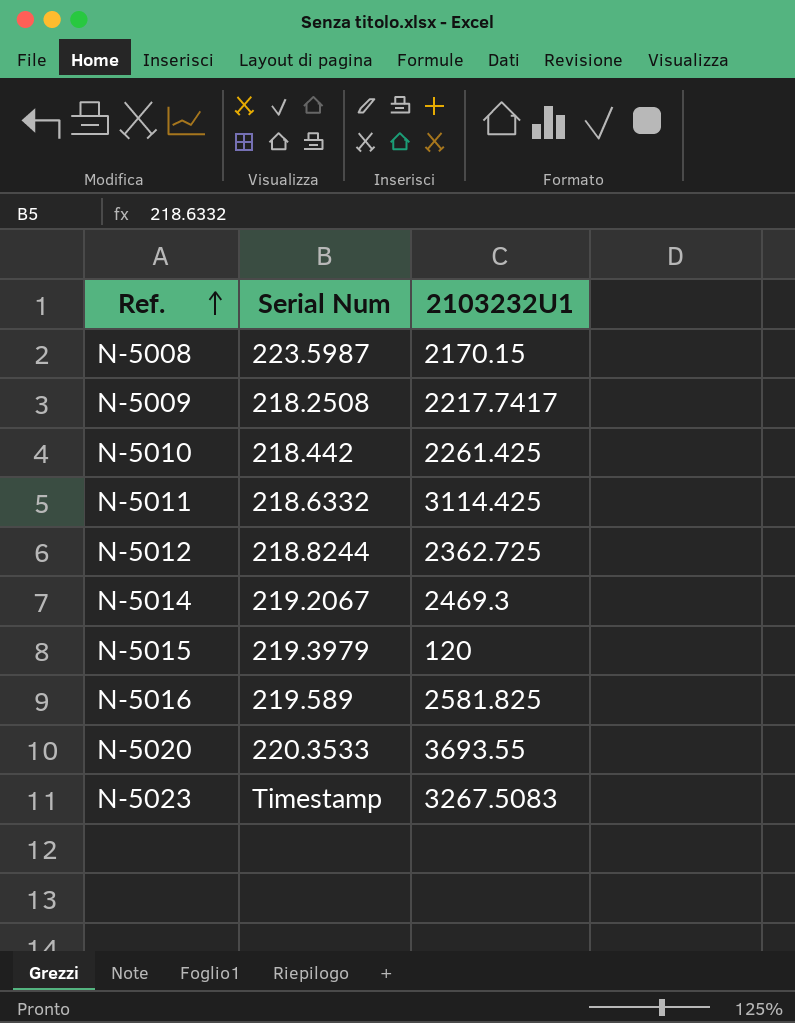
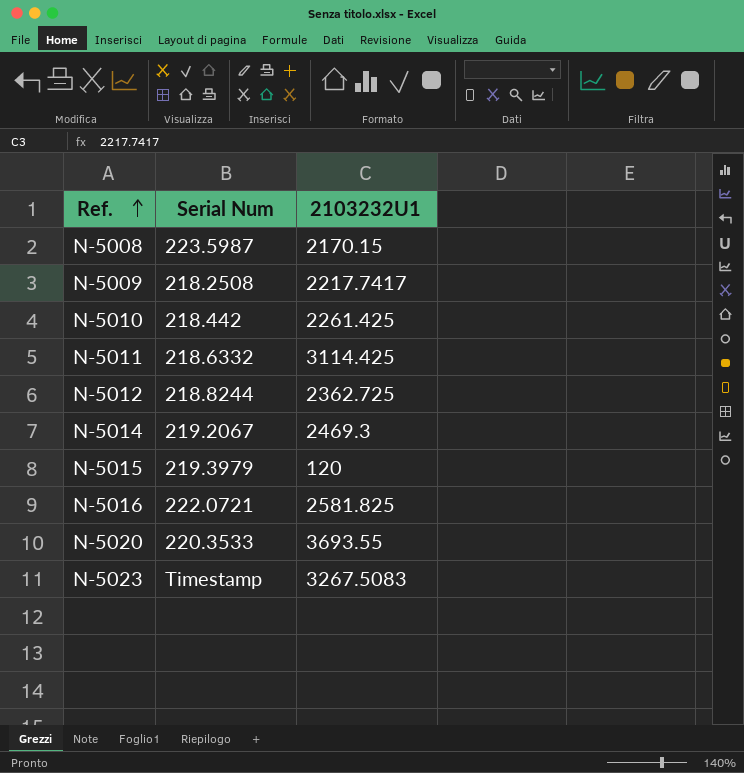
N-5016 | Serial Num: 219.589 -> 222.0721

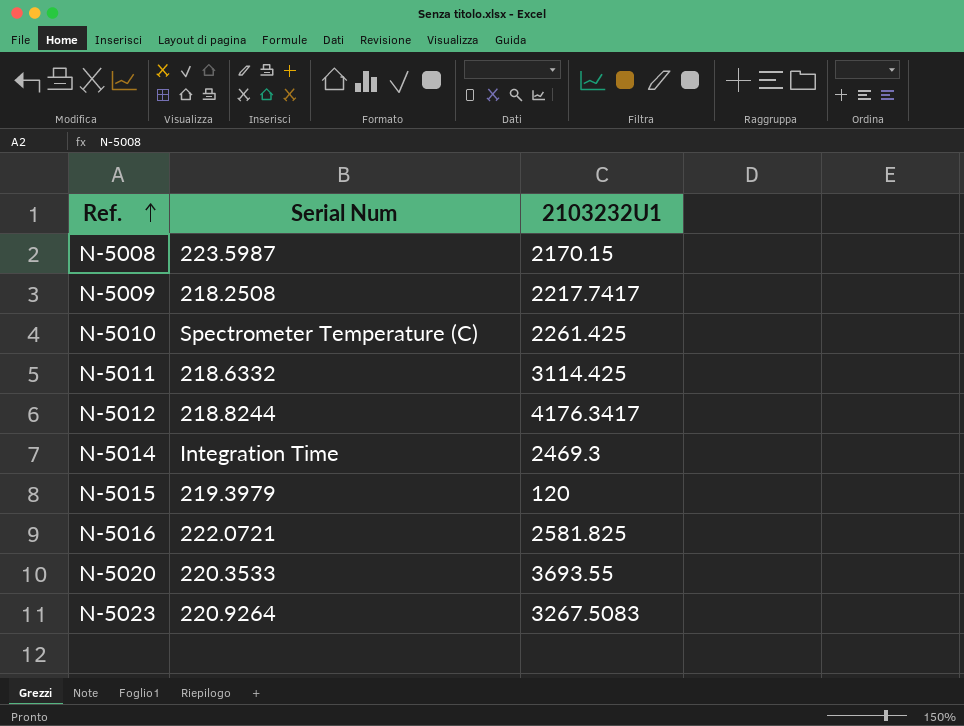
N-5010 | Serial Num: 218.442 -> Spectrometer Temperature (C)
N-5012 | 2103232U1: 2362.725 -> 4176.3417
N-5014 | Serial Num: 219.2067 -> Integration Time
N-5023 | Serial Num: Timestamp -> 220.9264

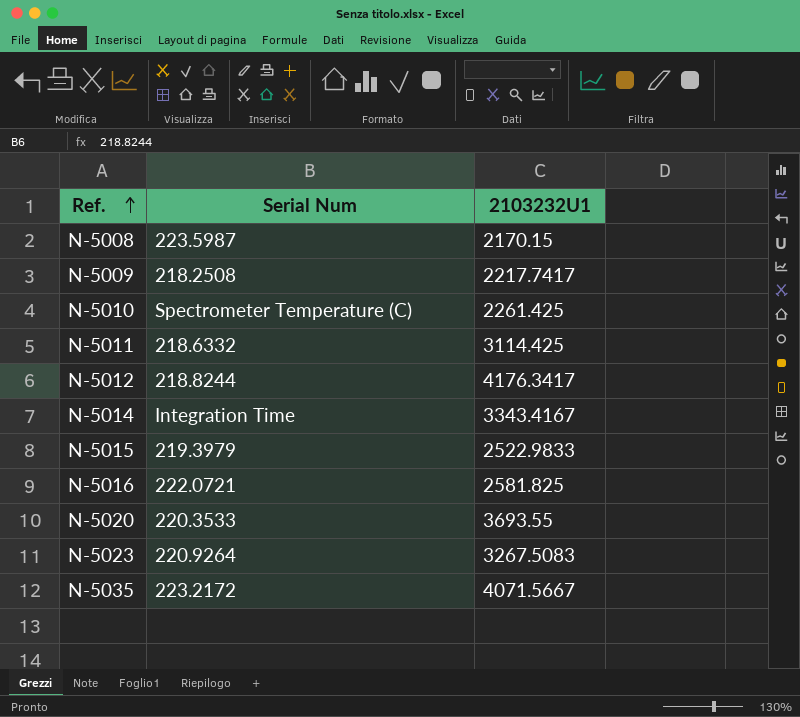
N-5014 | 2103232U1: 2469.3 -> 3343.4167
N-5015 | 2103232U1: 120 -> 2522.9833
row N-5035: none -> 223.2172 | 4071.5667

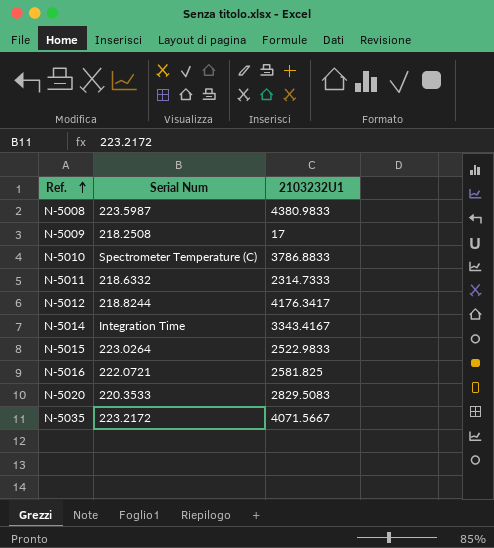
row N-5023: 220.9264 | 3267.5083 -> none
N-5008 | 2103232U1: 2170.15 -> 4380.9833
N-5009 | 2103232U1: 2217.7417 -> 17
N-5010 | 2103232U1: 2261.425 -> 3786.8833
N-5011 | 2103232U1: 3114.425 -> 2314.7333
N-5015 | Serial Num: 219.3979 -> 223.0264
N-5020 | 2103232U1: 3693.55 -> 2829.5083

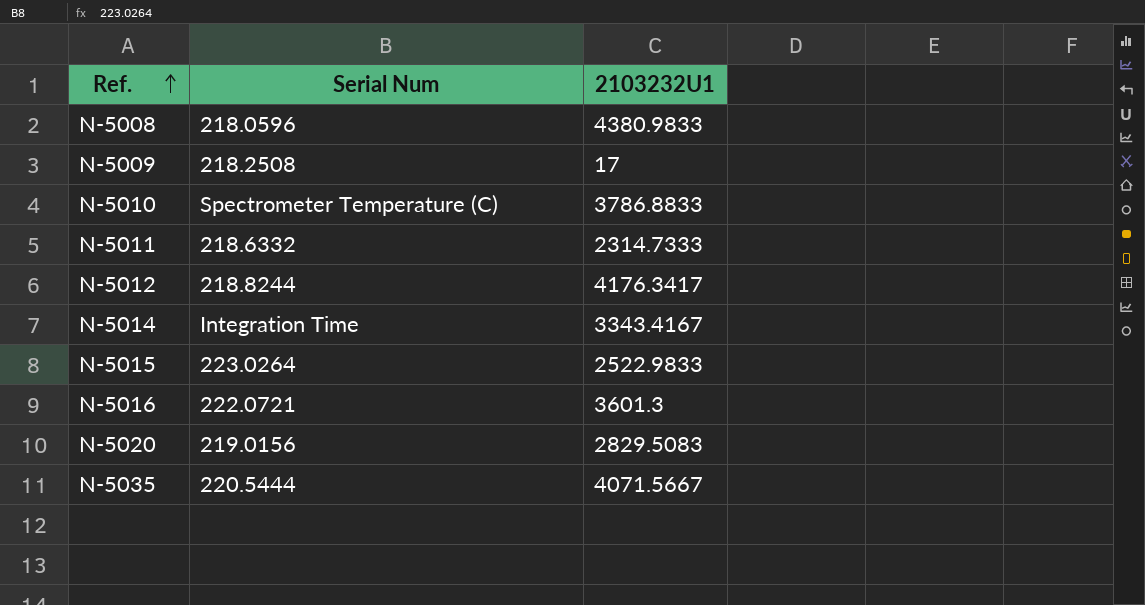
N-5008 | Serial Num: 223.5987 -> 218.0596
N-5016 | 2103232U1: 2581.825 -> 3601.3
N-5020 | Serial Num: 220.3533 -> 219.0156
N-5035 | Serial Num: 223.2172 -> 220.5444

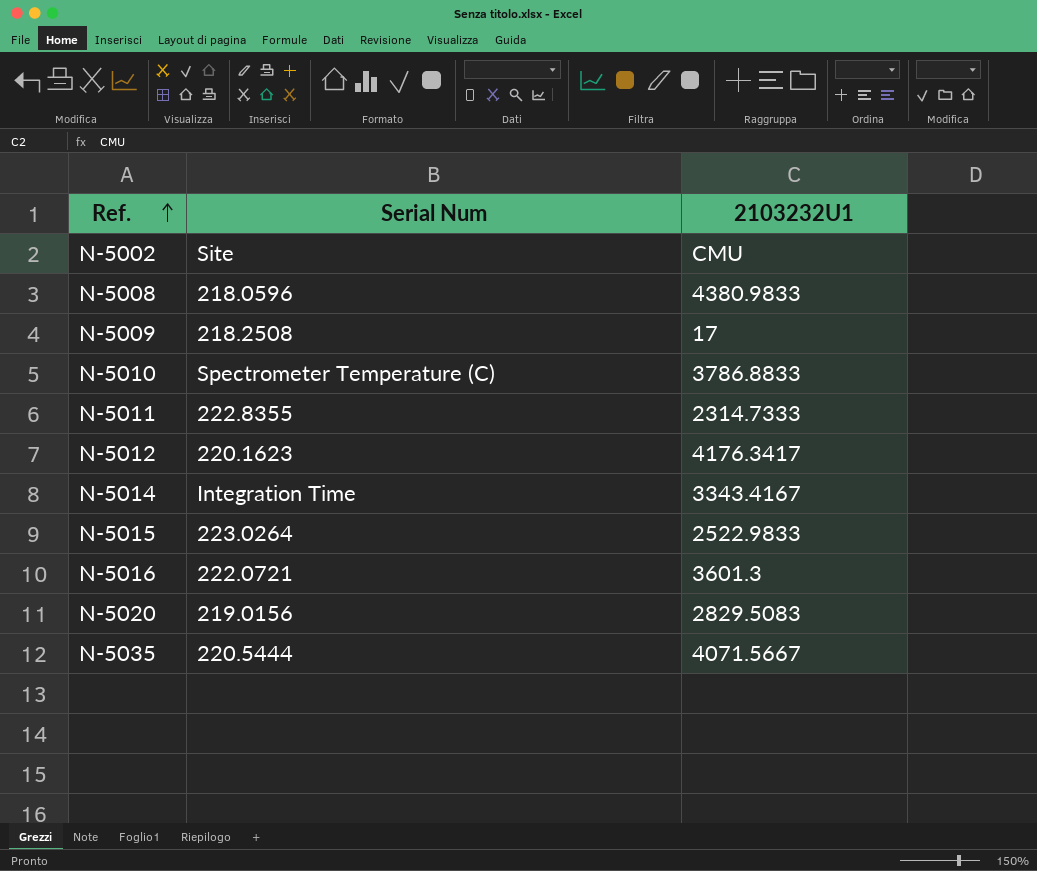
row N-5002: none -> Site | CMU
N-5011 | Serial Num: 218.6332 -> 222.8355
N-5012 | Serial Num: 218.8244 -> 220.1623

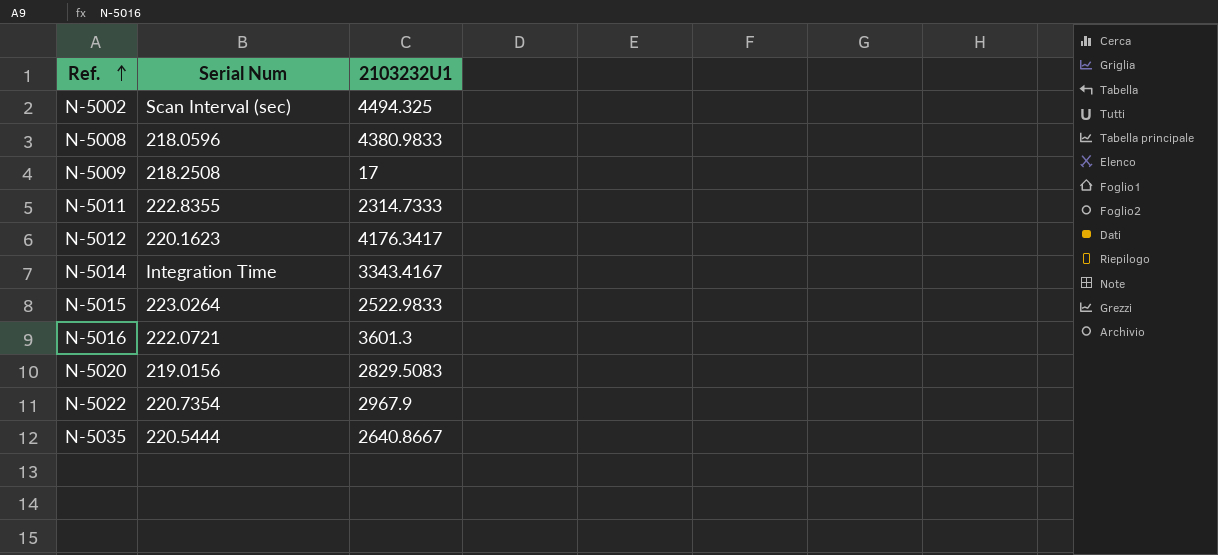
row N-5010: Spectrometer Temperature (C) | 3786.8833 -> none
N-5002 | Serial Num: Site -> Scan Interval (sec)
N-5002 | 2103232U1: CMU -> 4494.325
row N-5022: none -> 220.7354 | 2967.9
N-5035 | 2103232U1: 4071.5667 -> 2640.8667

